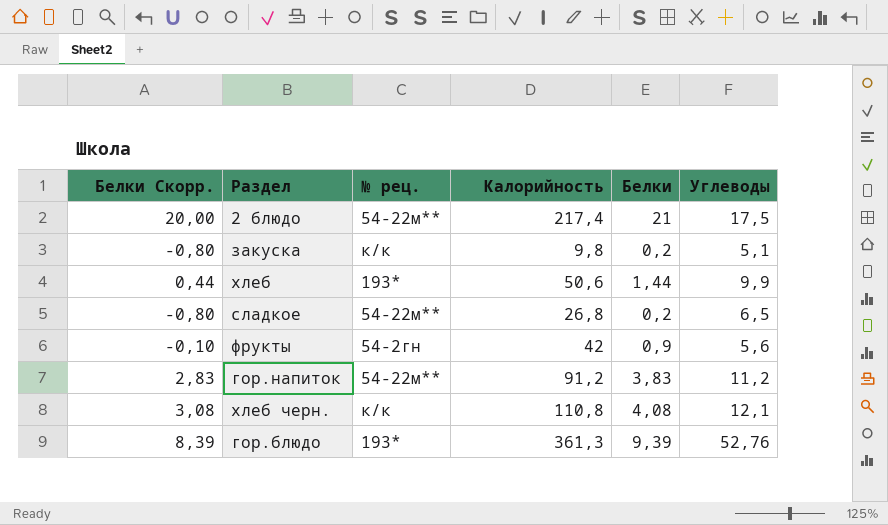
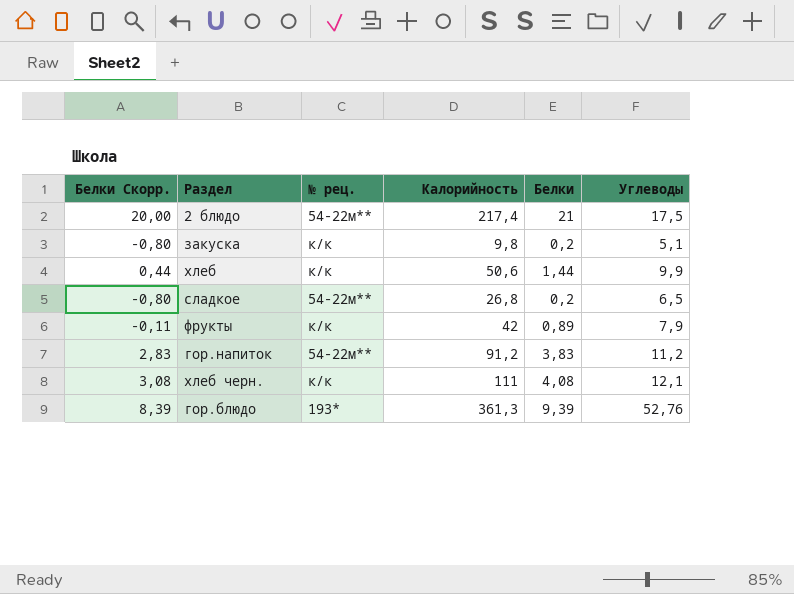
хлеб | № рец.: 193* -> к/к
фрукты | Белки Скорр.: -0,10 -> -0,11
фрукты | № рец.: 54-2гн -> к/к
фрукты | Белки: 0,9 -> 0,89
фрукты | Углеводы: 5,6 -> 7,9
хлеб черн. | Калорийность: 110,8 -> 111

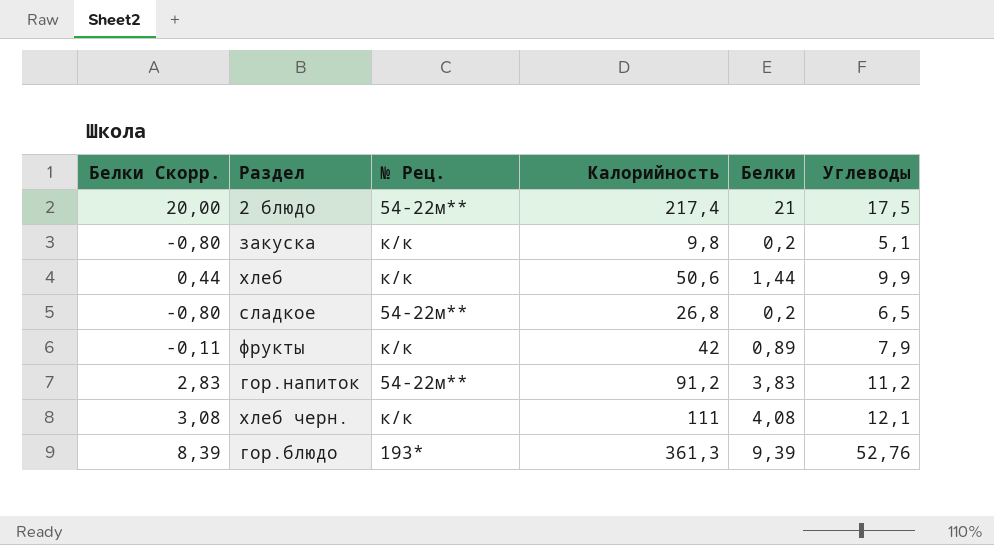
column name: № рец. -> № Рец.

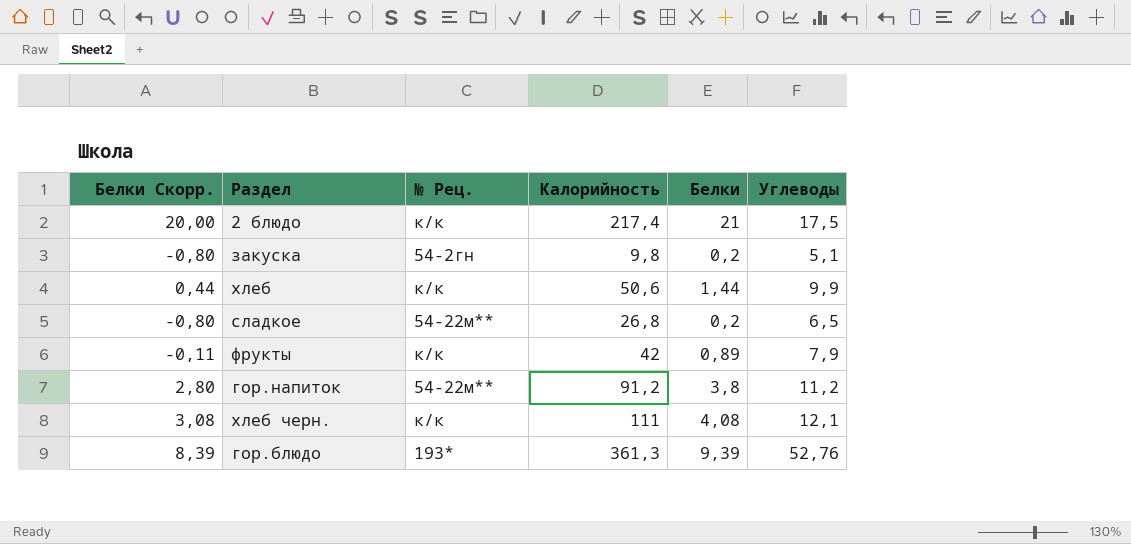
2 блюдо | № Рец.: 54-22м** -> к/к
закуска | № Рец.: к/к -> 54-2гн
гор.напиток | Белки Скорр.: 2,83 -> 2,80
гор.напиток | Белки: 3,83 -> 3,8

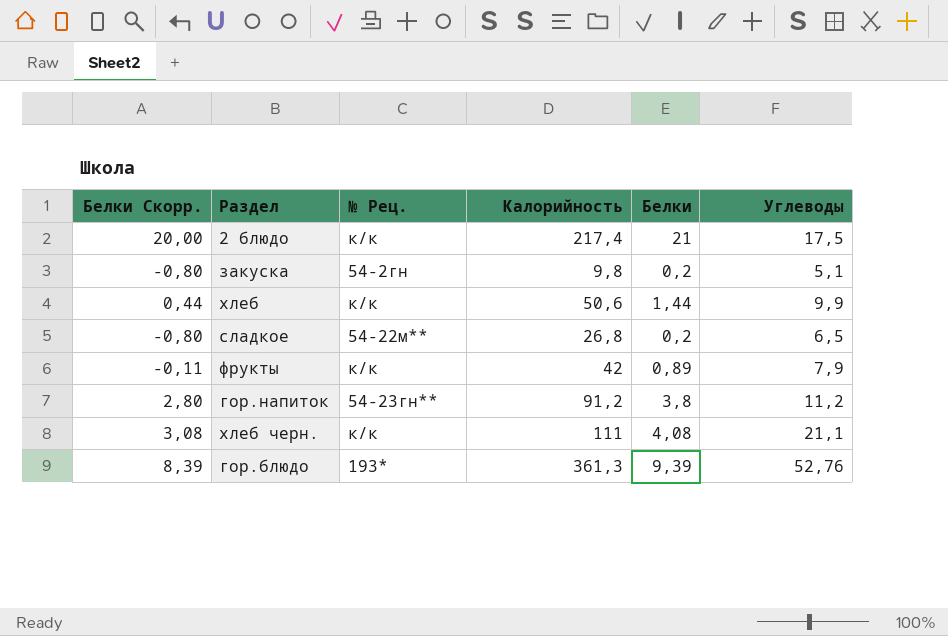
гор.напиток | № Рец.: 54-22м** -> 54-23гн**
хлеб черн. | Углеводы: 12,1 -> 21,1

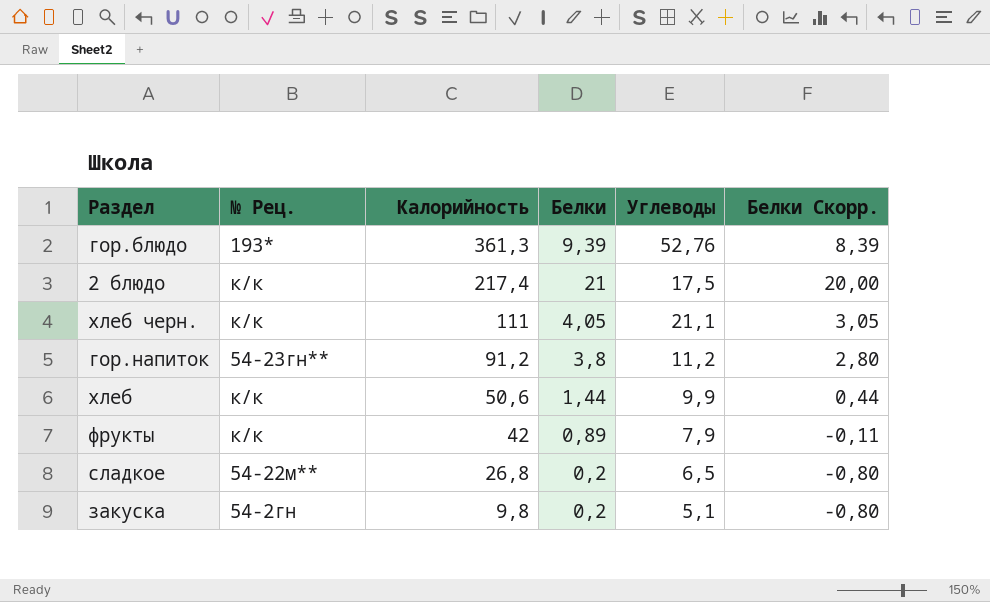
row order: none -> Калорийность descending
column Белки Скорр. | position: 1 -> 6
хлеб черн. | Белки: 4,08 -> 4,05
хлеб черн. | Белки Скорр.: 3,08 -> 3,05

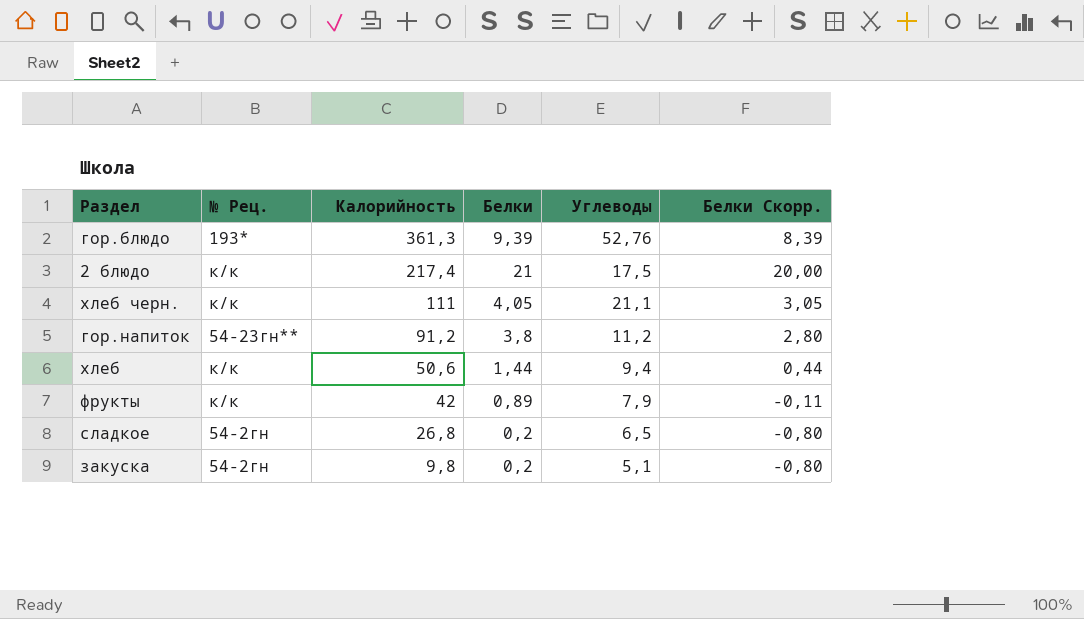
хлеб | Углеводы: 9,9 -> 9,4
сладкое | № Рец.: 54-22м** -> 54-2гн

